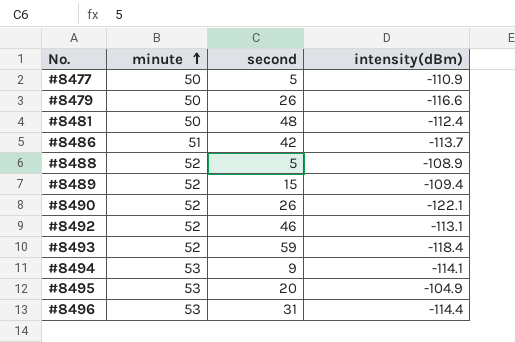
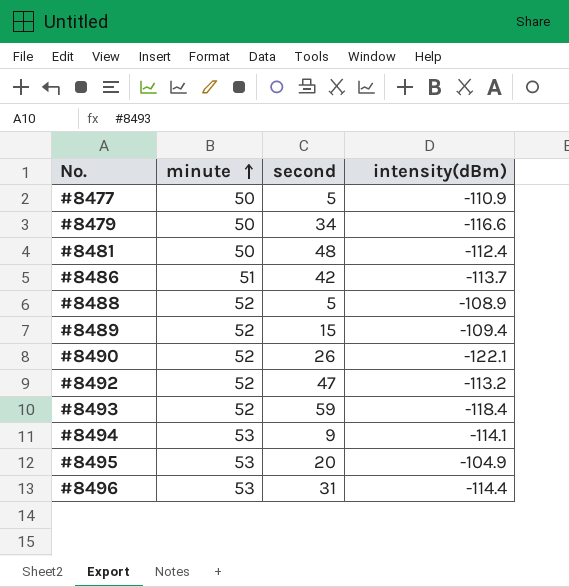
#8479 | second: 26 -> 34
#8492 | second: 46 -> 47
#8492 | intensity(dBm): -113.1 -> -113.2

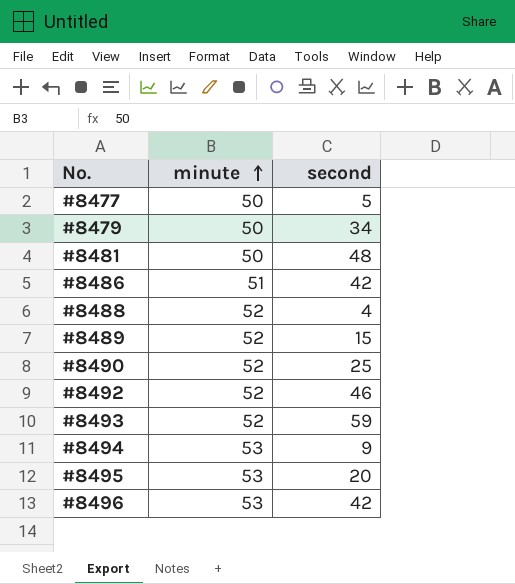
column intensity(dBm) | position: 4 -> none
#8488 | second: 5 -> 4
#8490 | second: 26 -> 25
#8492 | second: 47 -> 46
#8496 | second: 31 -> 42

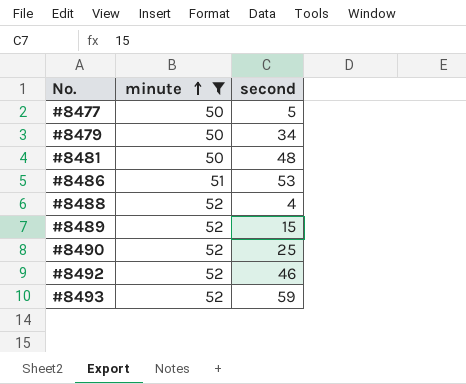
filter: none -> minute != 53
#8486 | second: 42 -> 53

